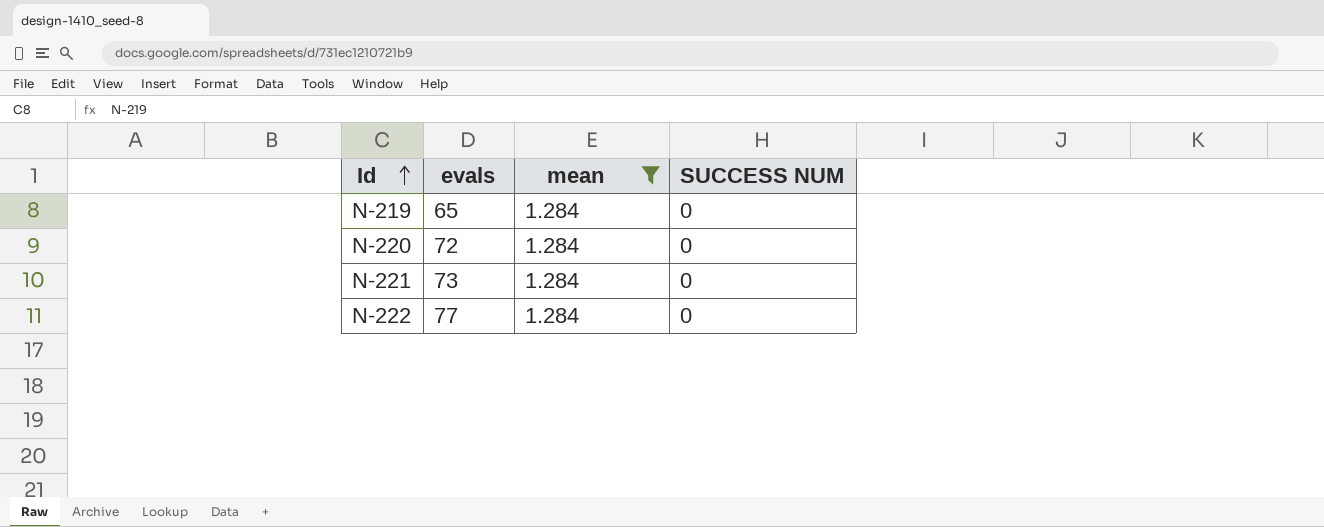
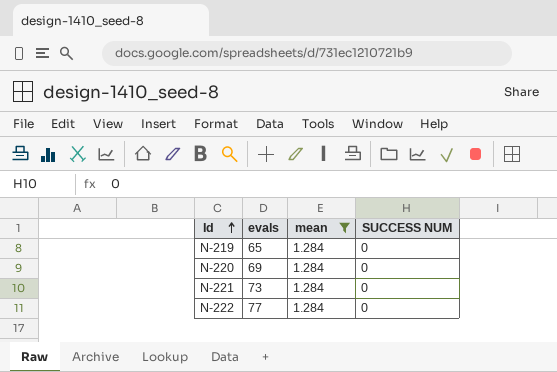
N-220 | evals: 72 -> 69

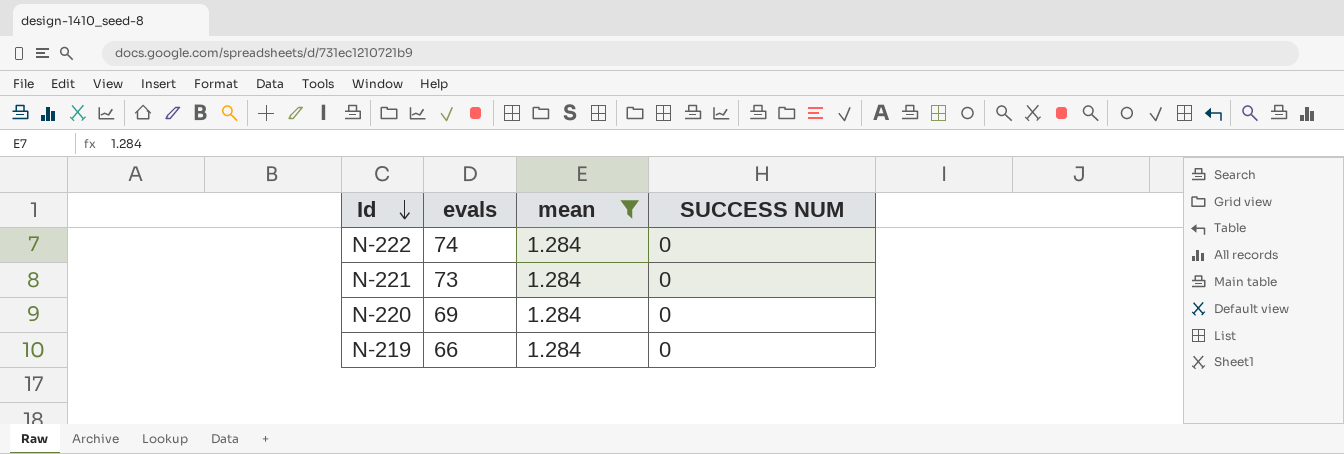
row order: Id ascending -> Id descending
N-222 | evals: 77 -> 74
N-219 | evals: 65 -> 66

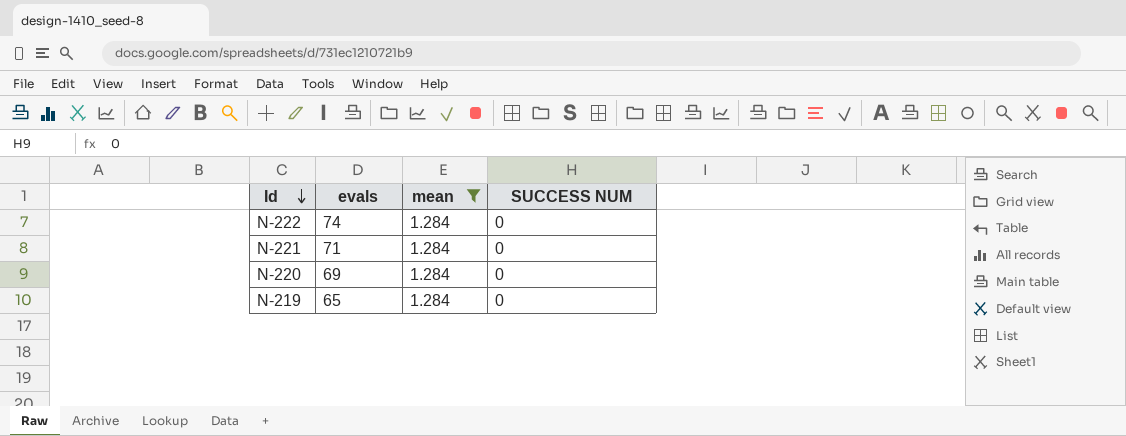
N-221 | evals: 73 -> 71
N-219 | evals: 66 -> 65

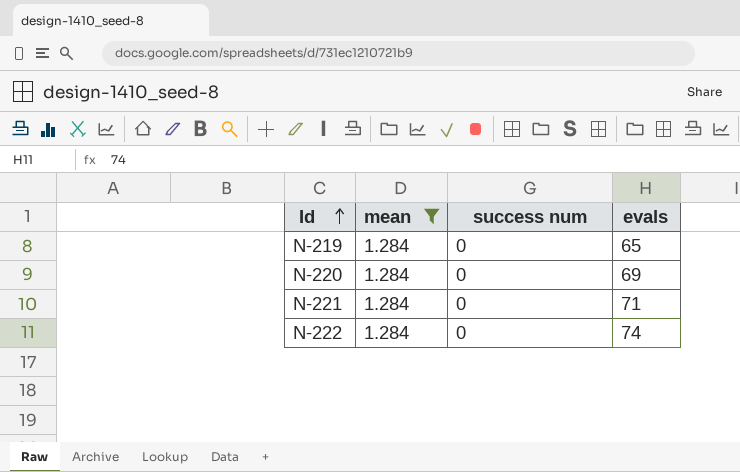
row order: Id descending -> Id ascending
column name: SUCCESS NUM -> success num
column evals | position: 2 -> 4

